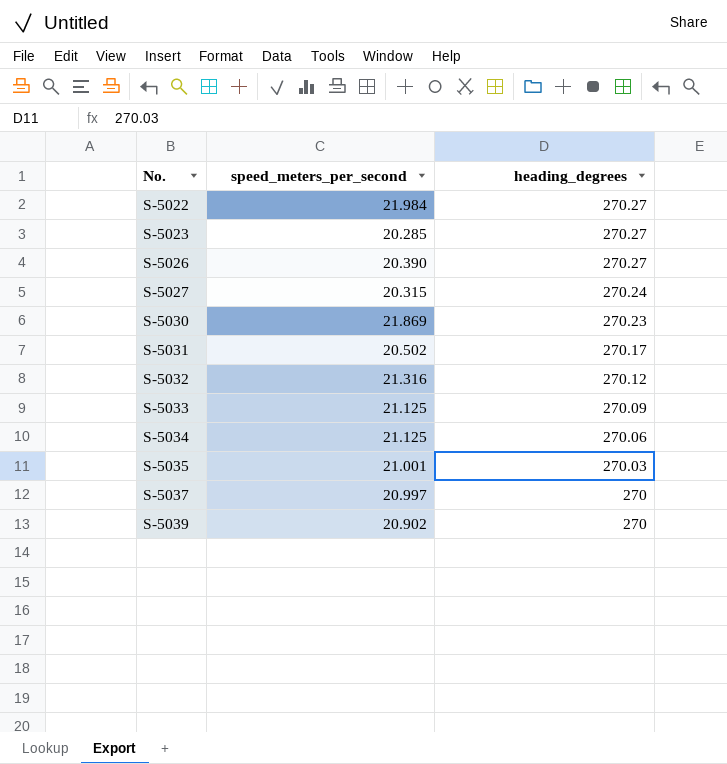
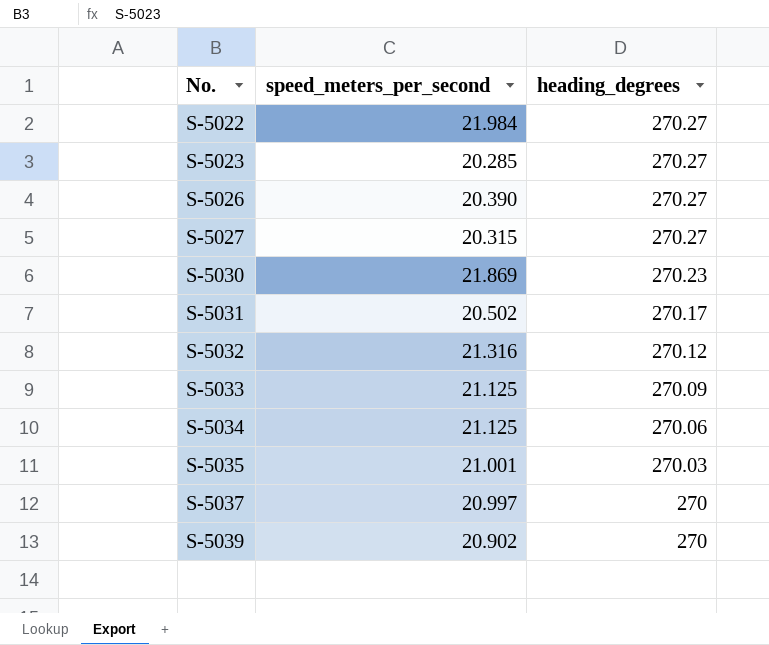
S-5027 | heading_degrees: 270.24 -> 270.27

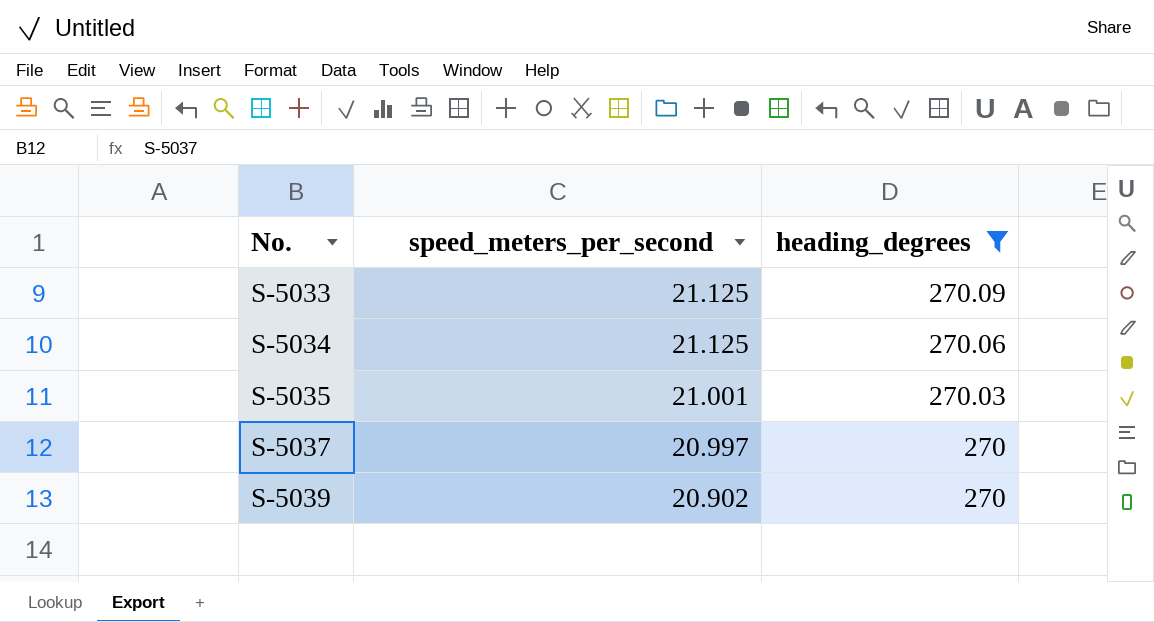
filter: none -> heading_degrees <= 270.09

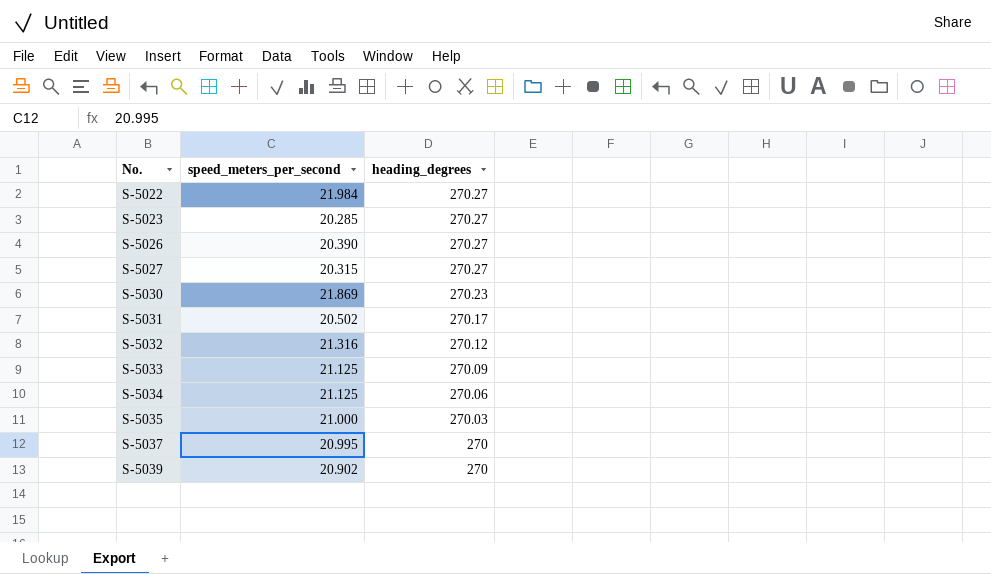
filter: heading_degrees <= 270.09 -> none
S-5035 | speed_meters_per_second: 21.001 -> 21.000
S-5037 | speed_meters_per_second: 20.997 -> 20.995

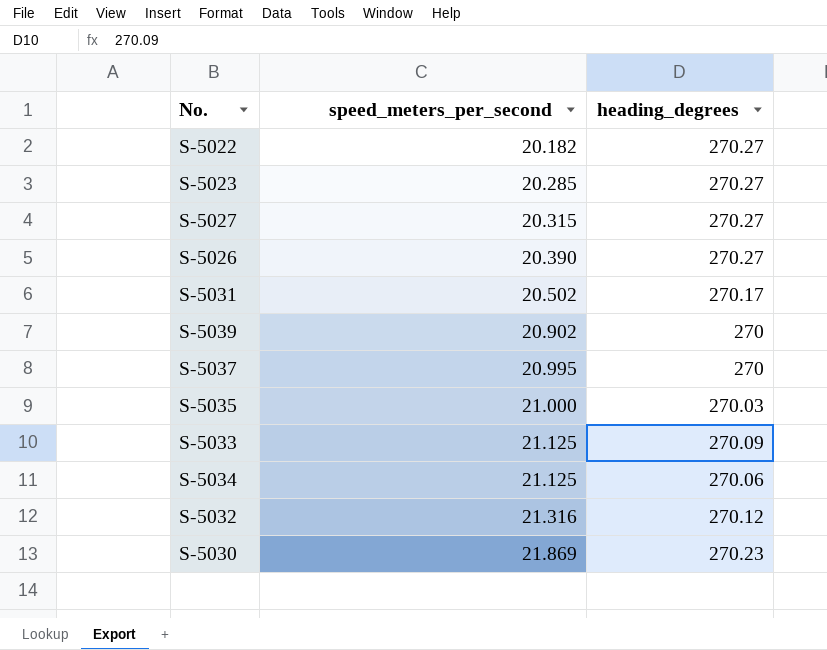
row order: No. ascending -> speed_meters_per_second ascending
S-5022 | speed_meters_per_second: 21.984 -> 20.182

